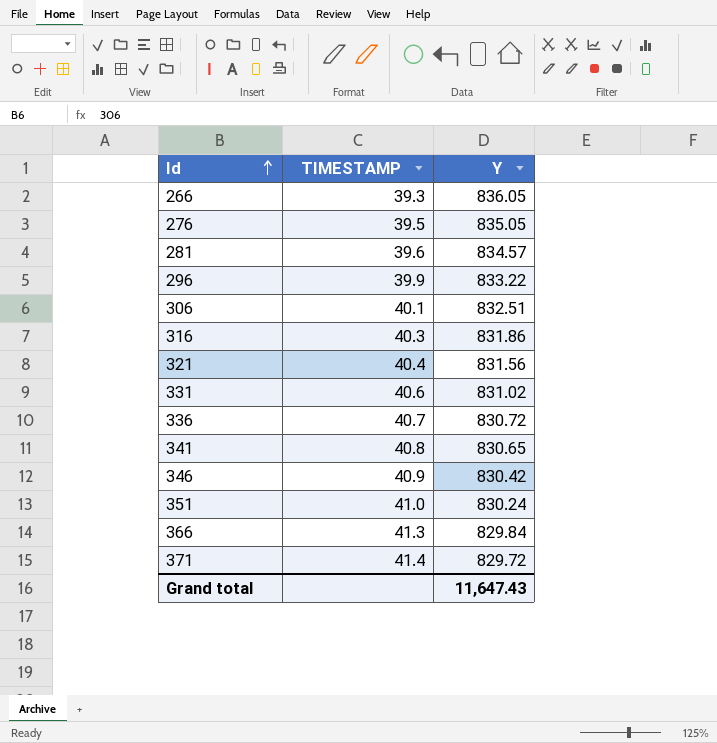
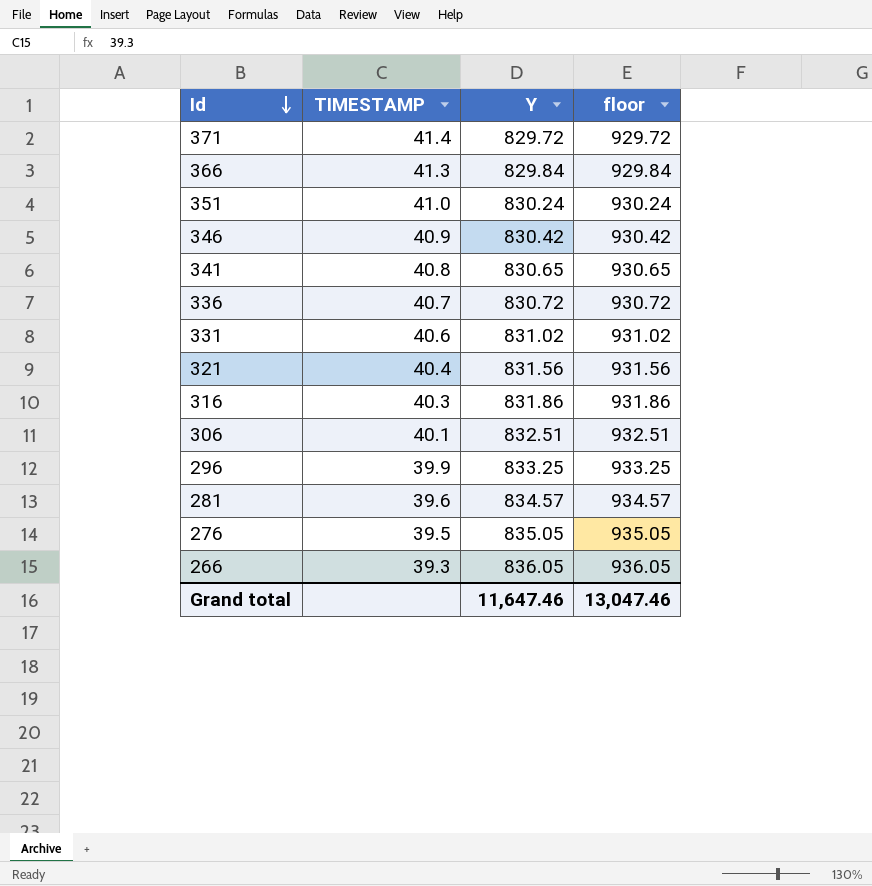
row order: Id ascending -> Id descending
column floor | formula: none -> [Y] + 100
296 | Y: 833.22 -> 833.25
Grand total | Y: 11,647.43 -> 11,647.46

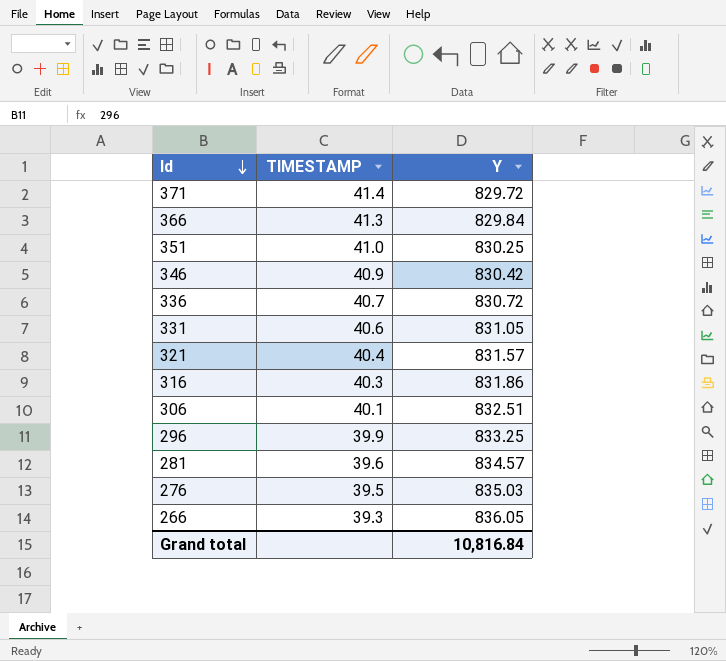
column floor | formula: [Y] + 100 -> none
row 341: 40.8 | 830.65 | 930.65 -> none
351 | Y: 830.24 -> 830.25
331 | Y: 831.02 -> 831.05
321 | Y: 831.56 -> 831.57
276 | Y: 835.05 -> 835.03
Grand total | Y: 11,647.46 -> 10,816.84

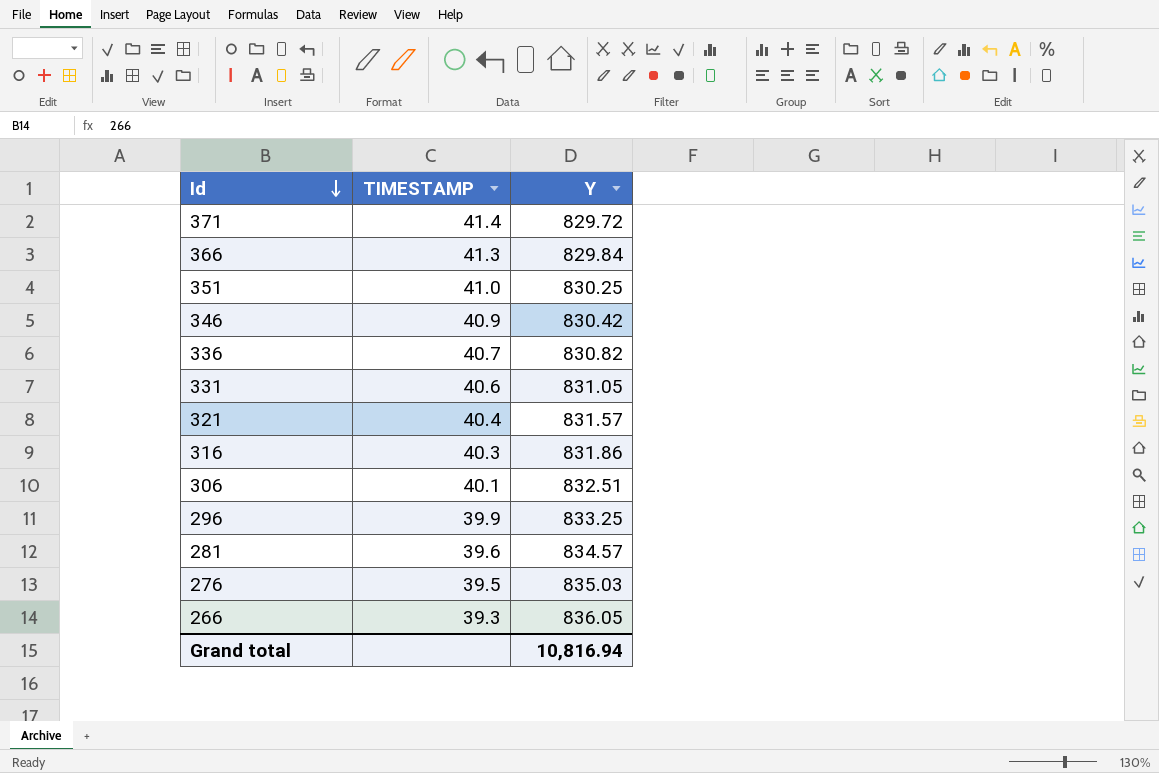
336 | Y: 830.72 -> 830.82
Grand total | Y: 10,816.84 -> 10,816.94

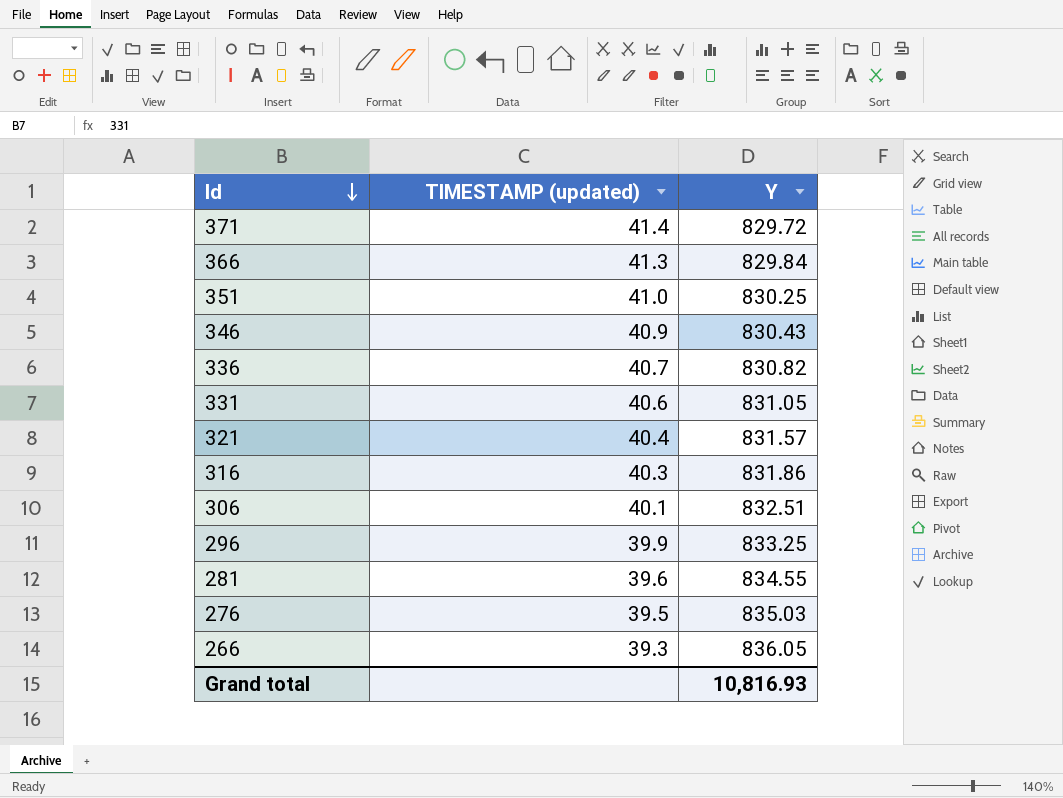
column name: TIMESTAMP -> TIMESTAMP (updated)
346 | Y: 830.42 -> 830.43
281 | Y: 834.57 -> 834.55
Grand total | Y: 10,816.94 -> 10,816.93

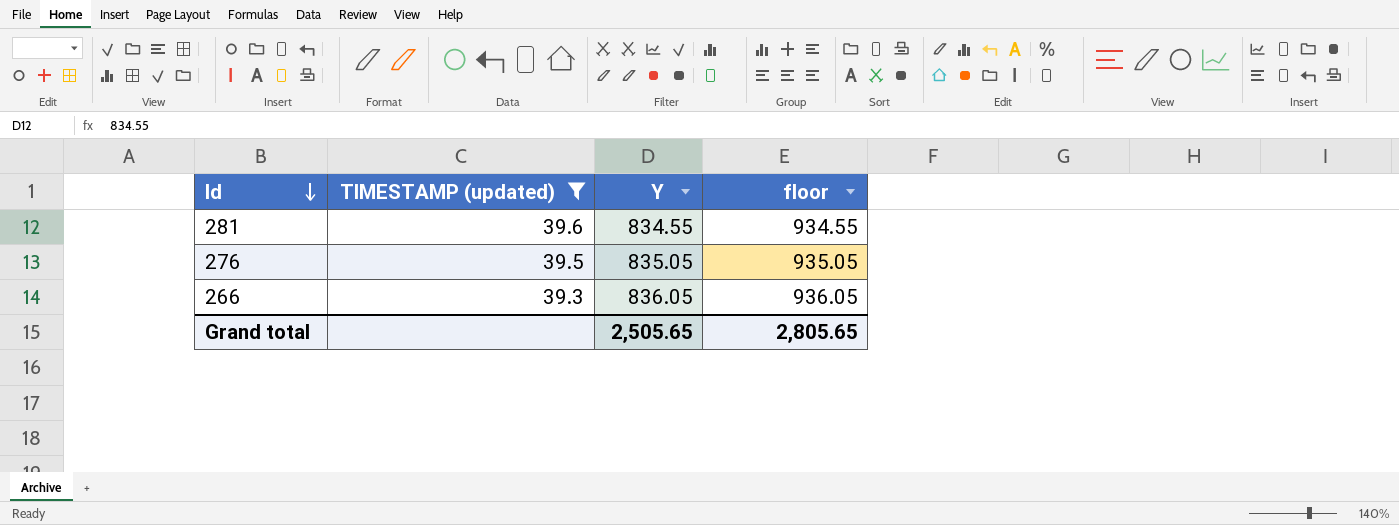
filter: none -> TIMESTAMP (updated) <= 39.6
column floor | formula: none -> [Y] + 100
276 | Y: 835.03 -> 835.05
Grand total | Y: 10,816.93 -> 2,505.65

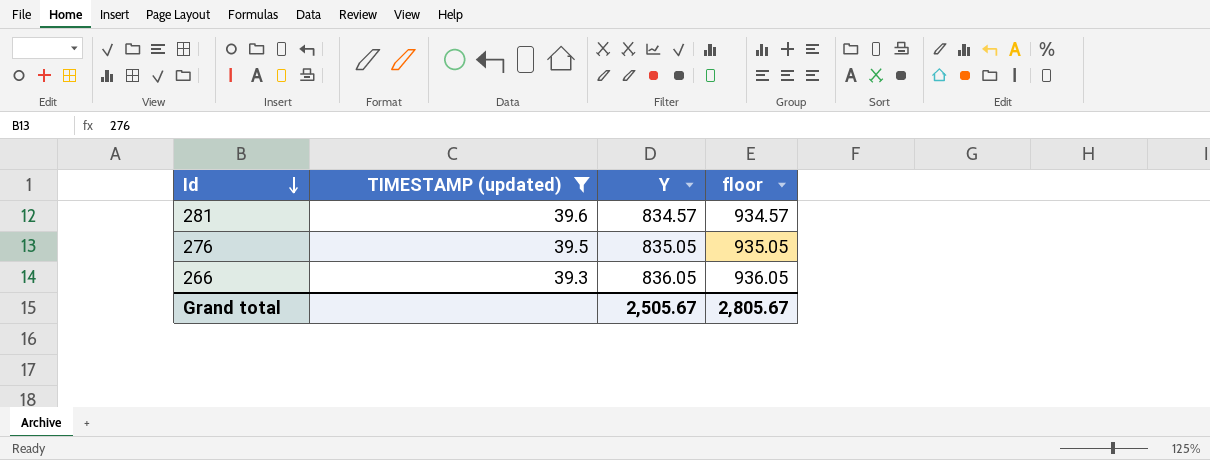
281 | Y: 834.55 -> 834.57
281 | floor: 934.55 -> 934.57
Grand total | Y: 2,505.65 -> 2,505.67
Grand total | floor: 2,805.65 -> 2,805.67

